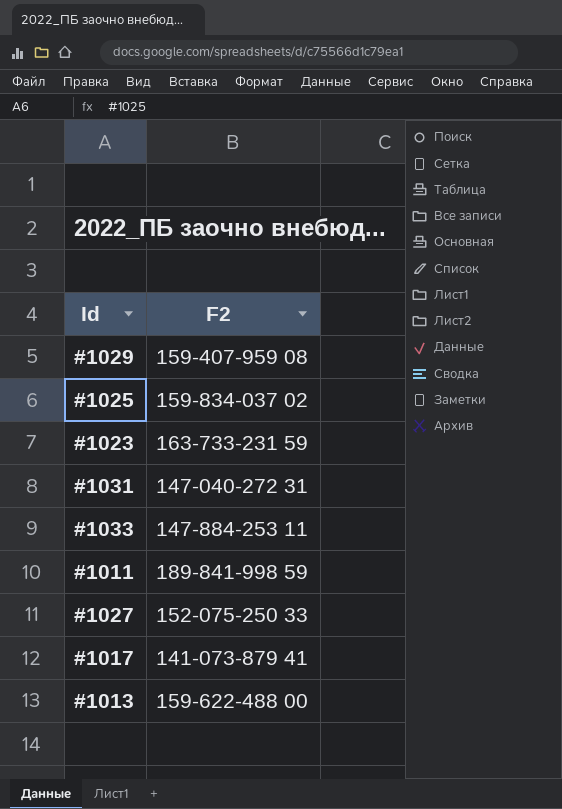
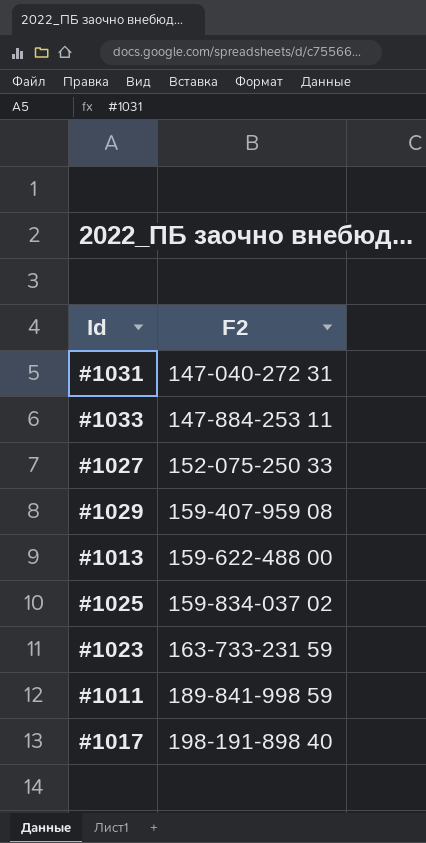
row order: none -> F2 ascending
#1017 | F2: 141-073-879 41 -> 198-191-898 40

